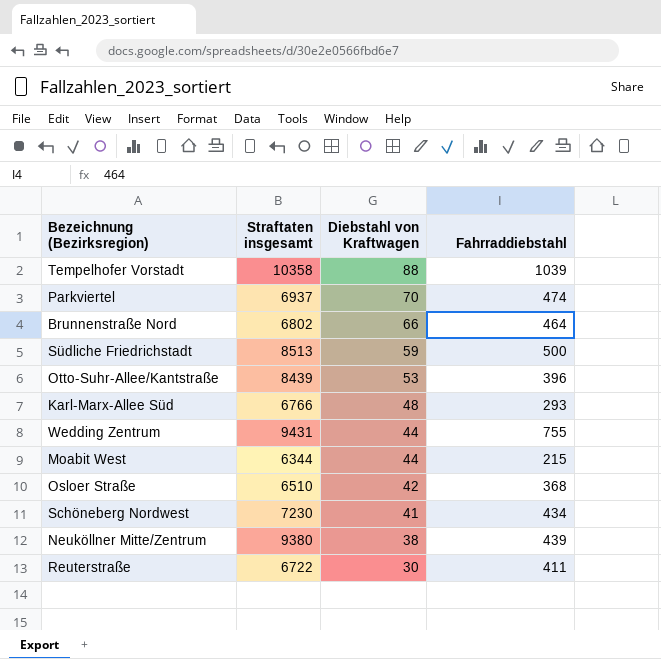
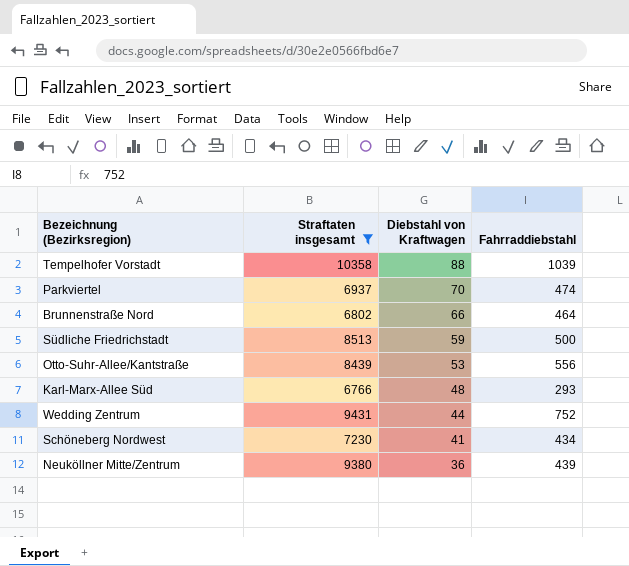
filter: none -> Straftaten insgesamt >= 6766
Otto-Suhr-Allee/Kantstraße | Fahrraddiebstahl: 396 -> 556
Wedding Zentrum | Fahrraddiebstahl: 755 -> 752
Neuköllner Mitte/Zentrum | Diebstahl von Kraftwagen: 38 -> 36

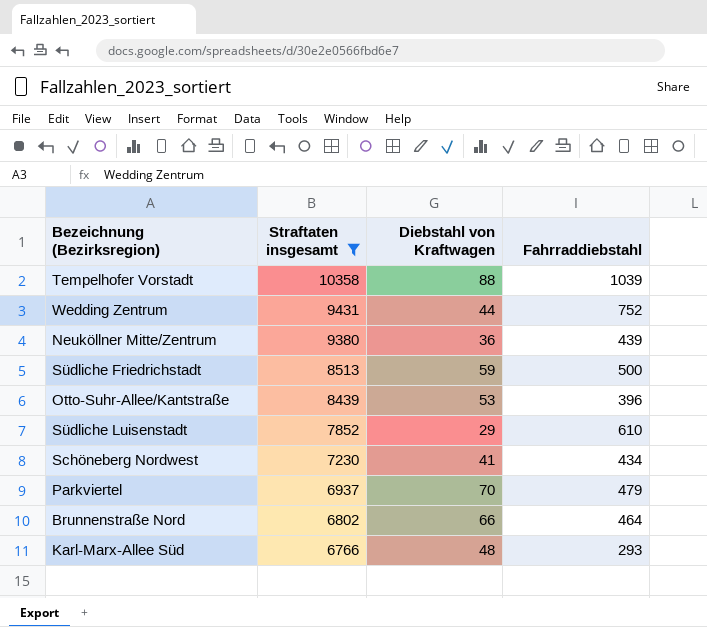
row order: Diebstahl von Kraftwagen descending -> Straftaten insgesamt descending
Otto-Suhr-Allee/Kantstraße | Fahrraddiebstahl: 556 -> 396
row Südliche Luisenstadt: none -> 7852 | 29 | 610
Parkviertel | Fahrraddiebstahl: 474 -> 479

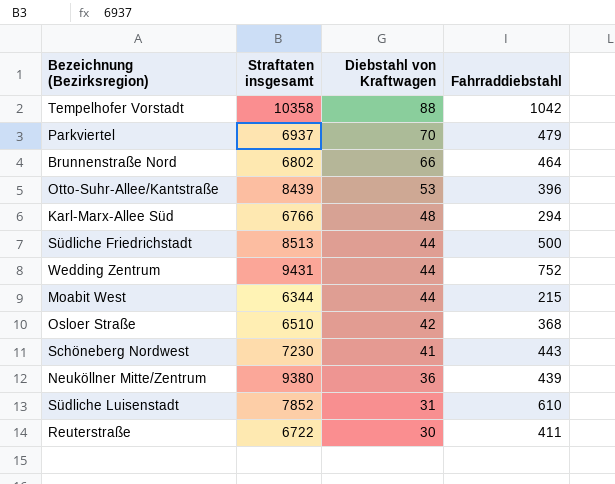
filter: Straftaten insgesamt >= 6766 -> none
row order: Straftaten insgesamt descending -> Diebstahl von Kraftwagen descending
Tempelhofer Vorstadt | Fahrraddiebstahl: 1039 -> 1042
Karl-Marx-Allee Süd | Fahrraddiebstahl: 293 -> 294
Südliche Friedrichstadt | Diebstahl von Kraftwagen: 59 -> 44
Schöneberg Nordwest | Fahrraddiebstahl: 434 -> 443
Südliche Luisenstadt | Diebstahl von Kraftwagen: 29 -> 31

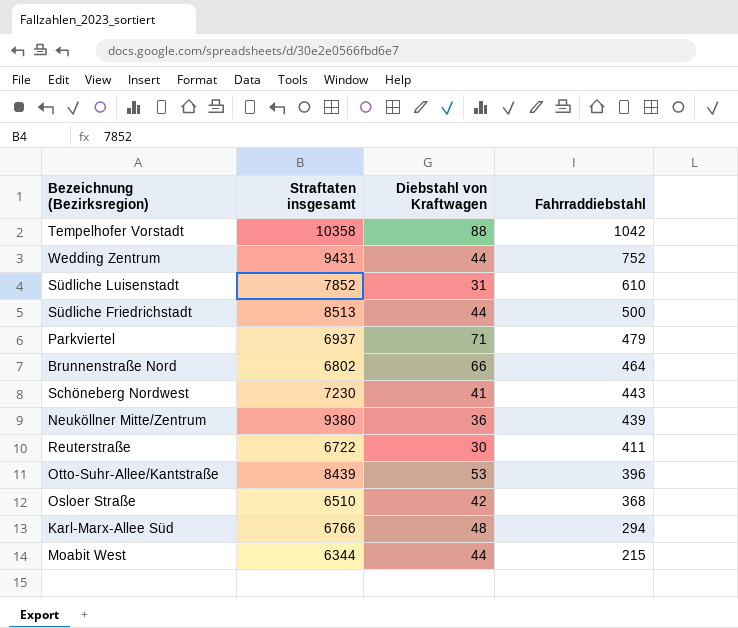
row order: Diebstahl von Kraftwagen descending -> Fahrraddiebstahl descending
Parkviertel | Diebstahl von Kraftwagen: 70 -> 71

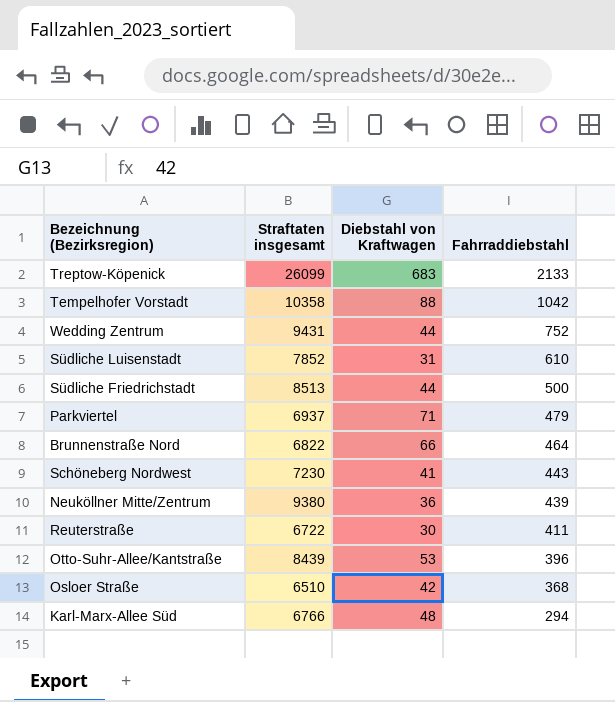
row Moabit West: 6344 | 44 | 215 -> none
row Treptow-Köpenick: none -> 26099 | 683 | 2133
Brunnenstraße Nord | Straftaten insgesamt: 6802 -> 6822

